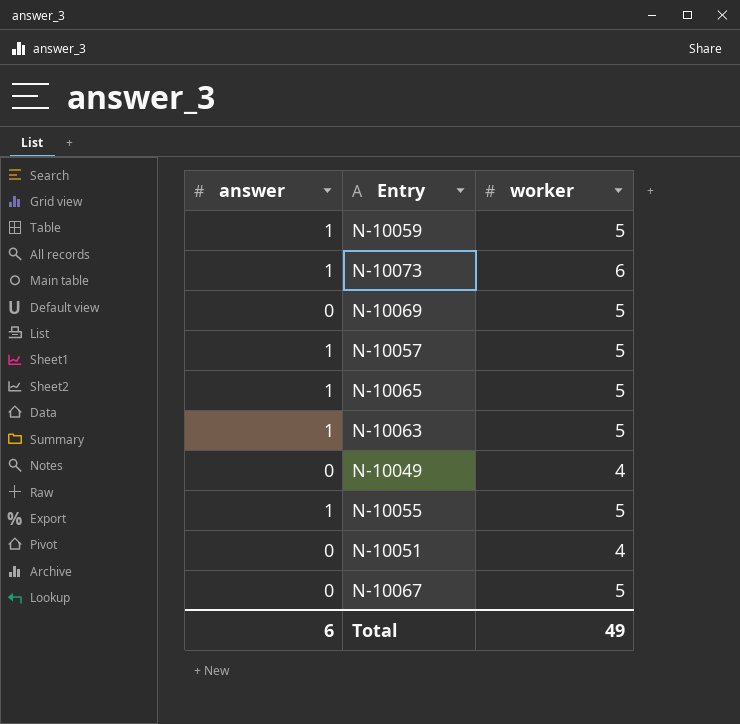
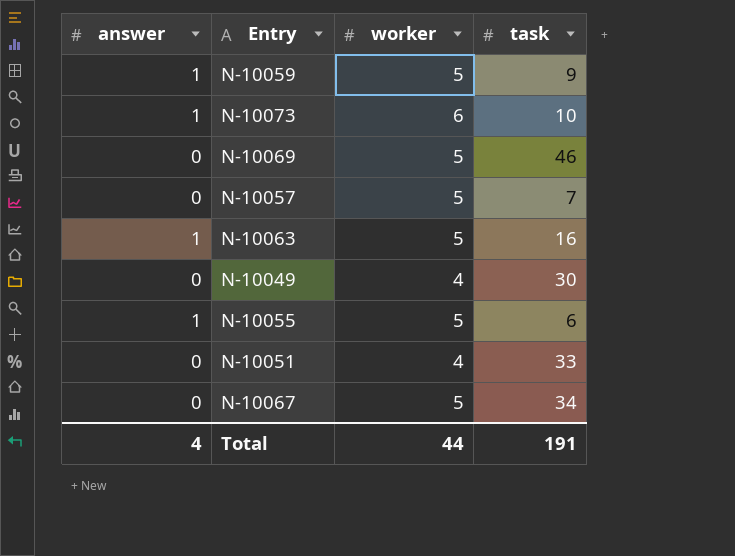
column task | position: none -> 4
row N-10065: 1 | 5 -> none
N-10057 | answer: 1 -> 0
Total | answer: 6 -> 4
Total | worker: 49 -> 44

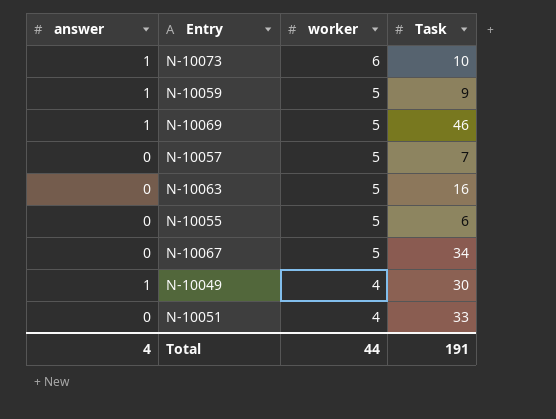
row order: none -> worker descending
column name: task -> Task
N-10069 | answer: 0 -> 1
N-10063 | answer: 1 -> 0
N-10055 | answer: 1 -> 0
N-10049 | answer: 0 -> 1

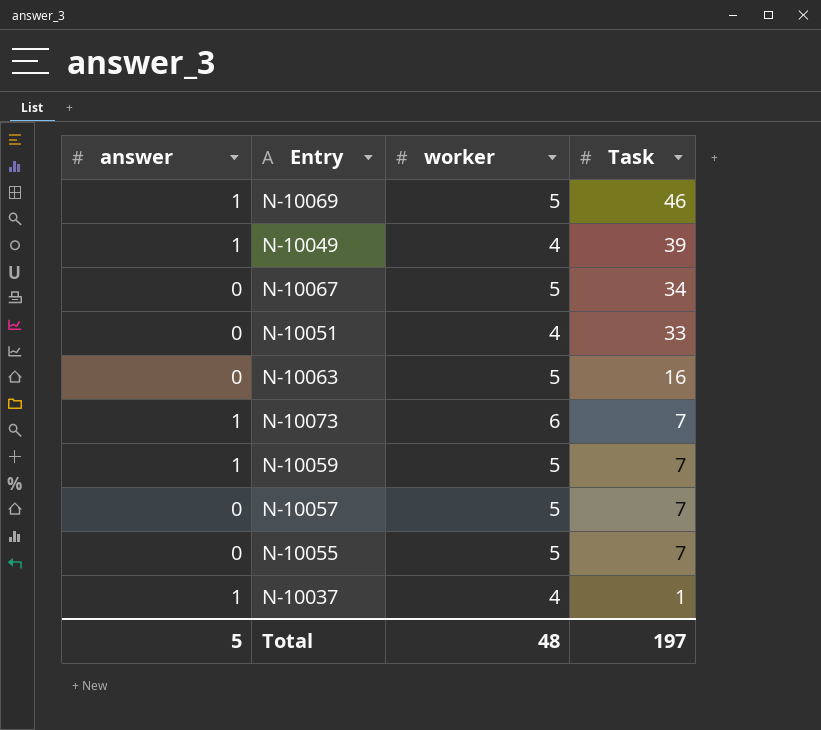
row order: worker descending -> Task descending
N-10049 | Task: 30 -> 39
N-10073 | Task: 10 -> 7
N-10059 | Task: 9 -> 7
N-10055 | Task: 6 -> 7
row N-10037: none -> 1 | 4 | 1
Total | answer: 4 -> 5
Total | worker: 44 -> 48
Total | Task: 191 -> 197

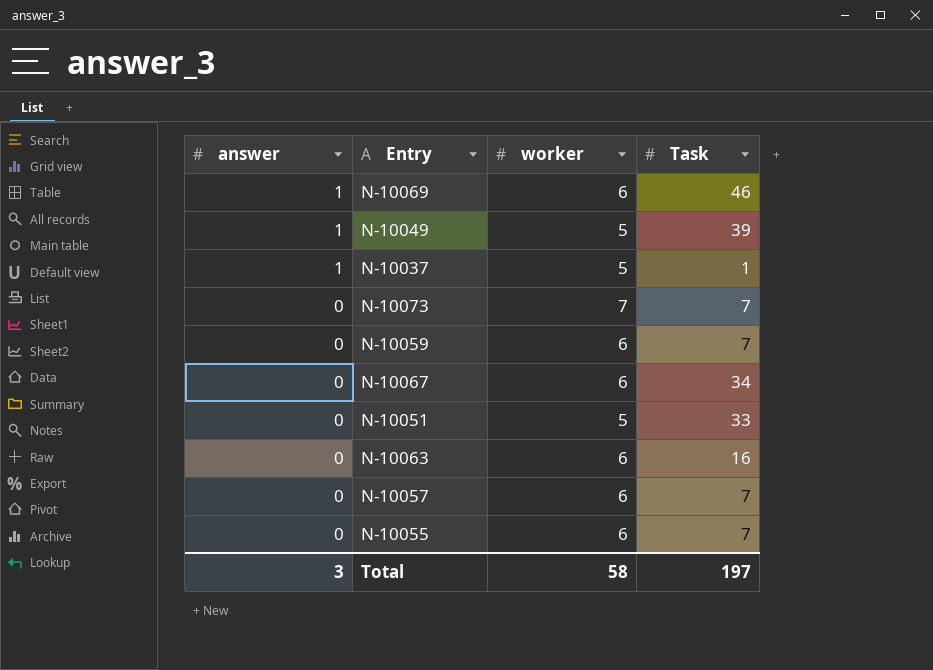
row order: Task descending -> answer descending
N-10069 | worker: 5 -> 6
N-10049 | worker: 4 -> 5
N-10037 | worker: 4 -> 5
N-10073 | answer: 1 -> 0
N-10073 | worker: 6 -> 7
N-10059 | answer: 1 -> 0
N-10059 | worker: 5 -> 6
N-10067 | worker: 5 -> 6
N-10051 | worker: 4 -> 5
N-10063 | worker: 5 -> 6
N-10057 | worker: 5 -> 6
N-10055 | worker: 5 -> 6
Total | answer: 5 -> 3
Total | worker: 48 -> 58

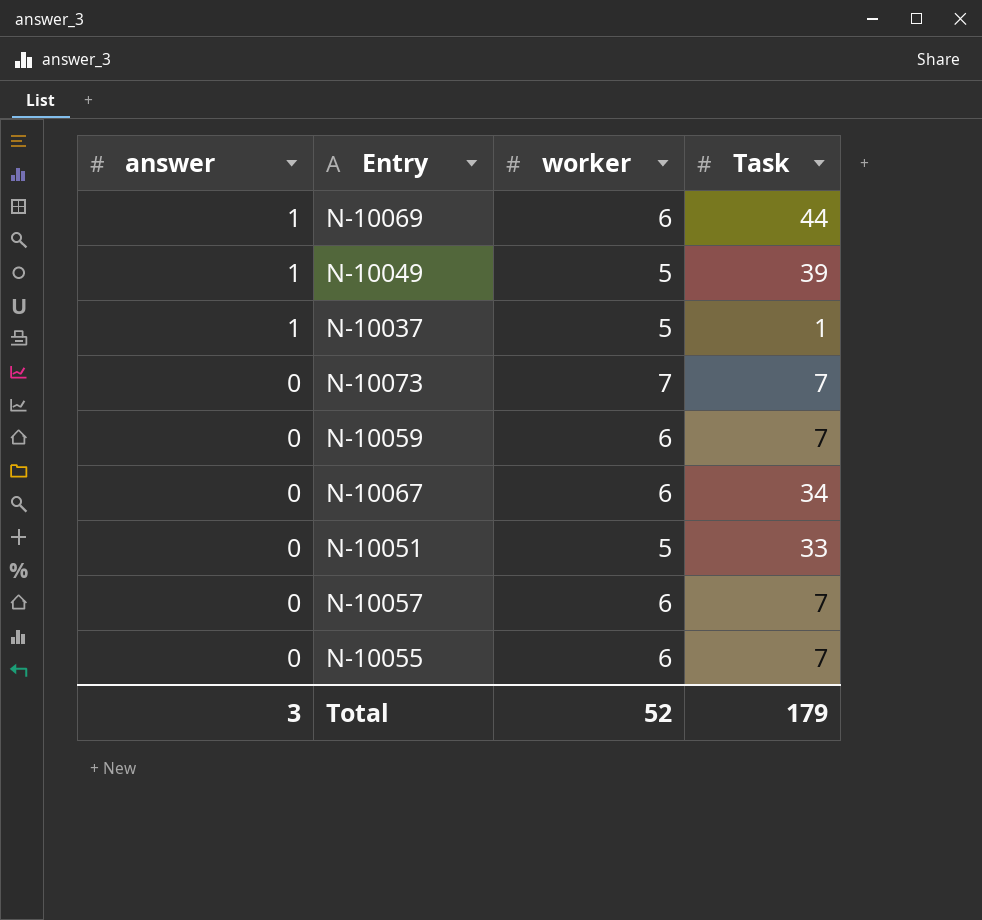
row N-10063: 0 | 6 | 16 -> none
N-10069 | Task: 46 -> 44
Total | worker: 58 -> 52
Total | Task: 197 -> 179

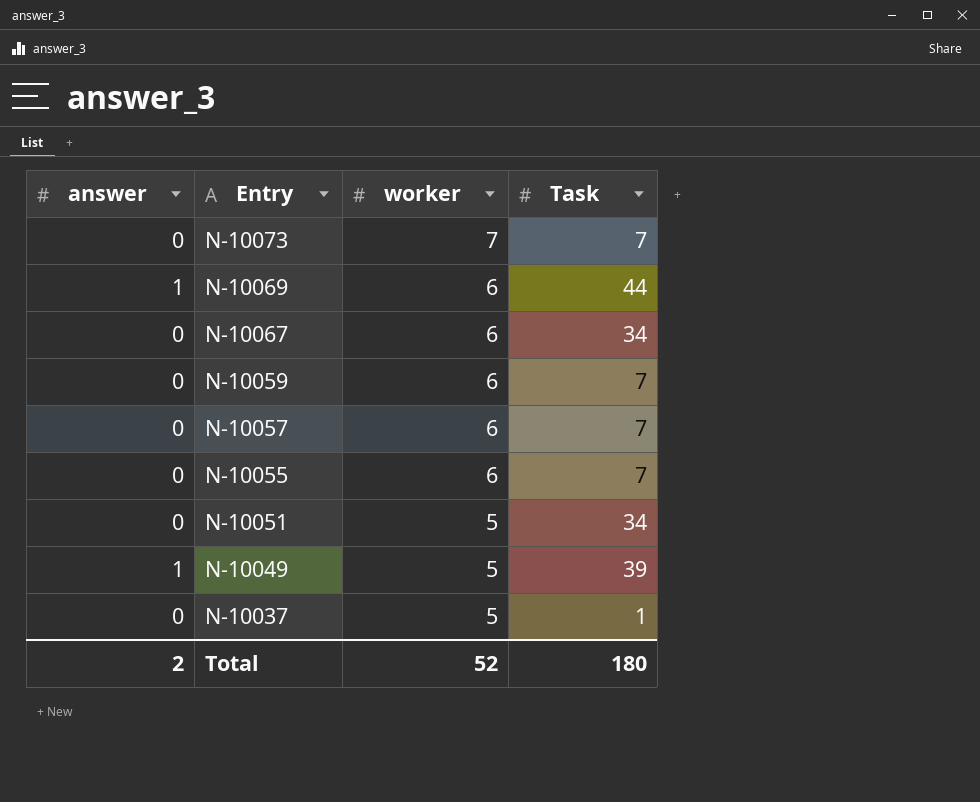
row order: answer descending -> Entry descending
N-10051 | Task: 33 -> 34
N-10037 | answer: 1 -> 0
Total | answer: 3 -> 2
Total | Task: 179 -> 180

